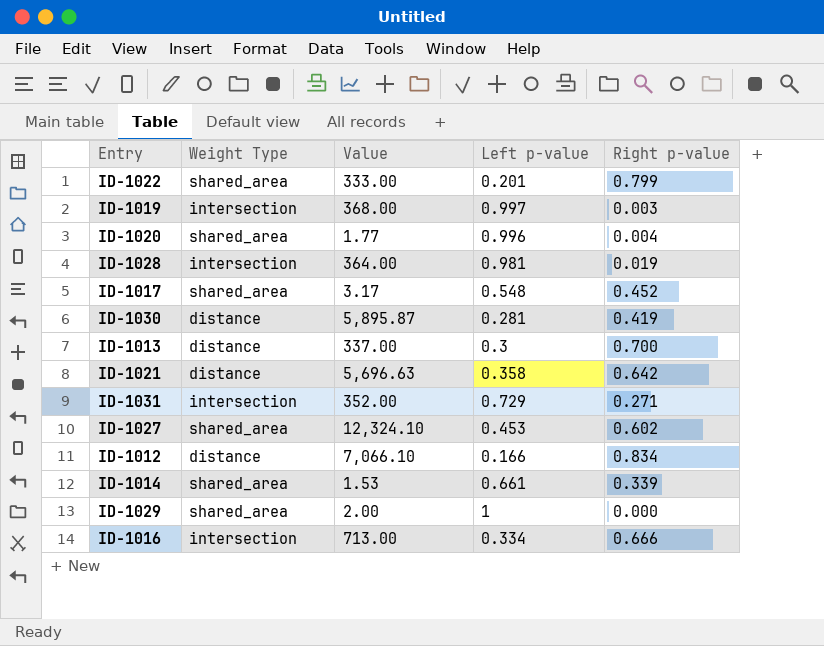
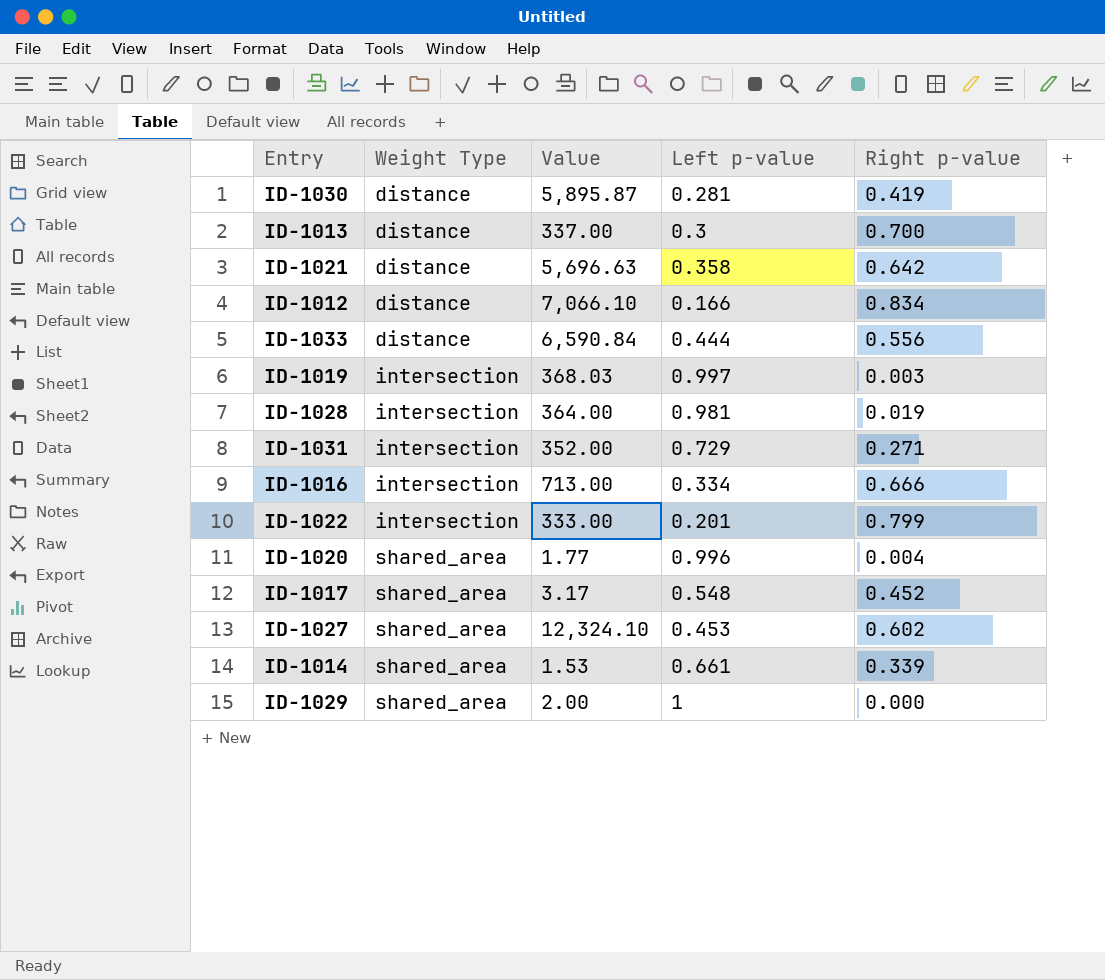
row order: none -> Weight Type ascending
row ID-1033: none -> distance | 6,590.84 | 0.444 | 0.556
ID-1019 | Value: 368.00 -> 368.03
ID-1022 | Weight Type: shared_area -> intersection

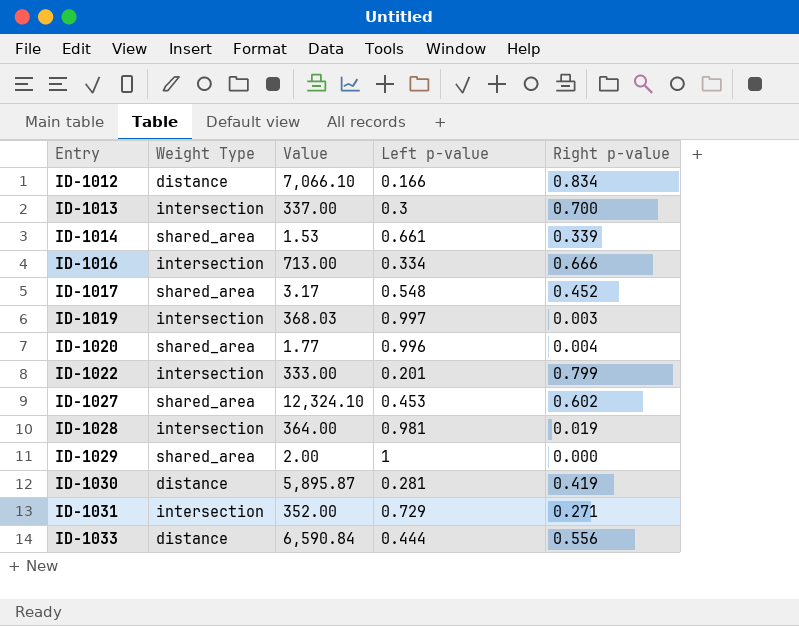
row order: Weight Type ascending -> Entry ascending
row ID-1021: distance | 5,696.63 | 0.358 | 0.642 -> none
ID-1013 | Weight Type: distance -> intersection

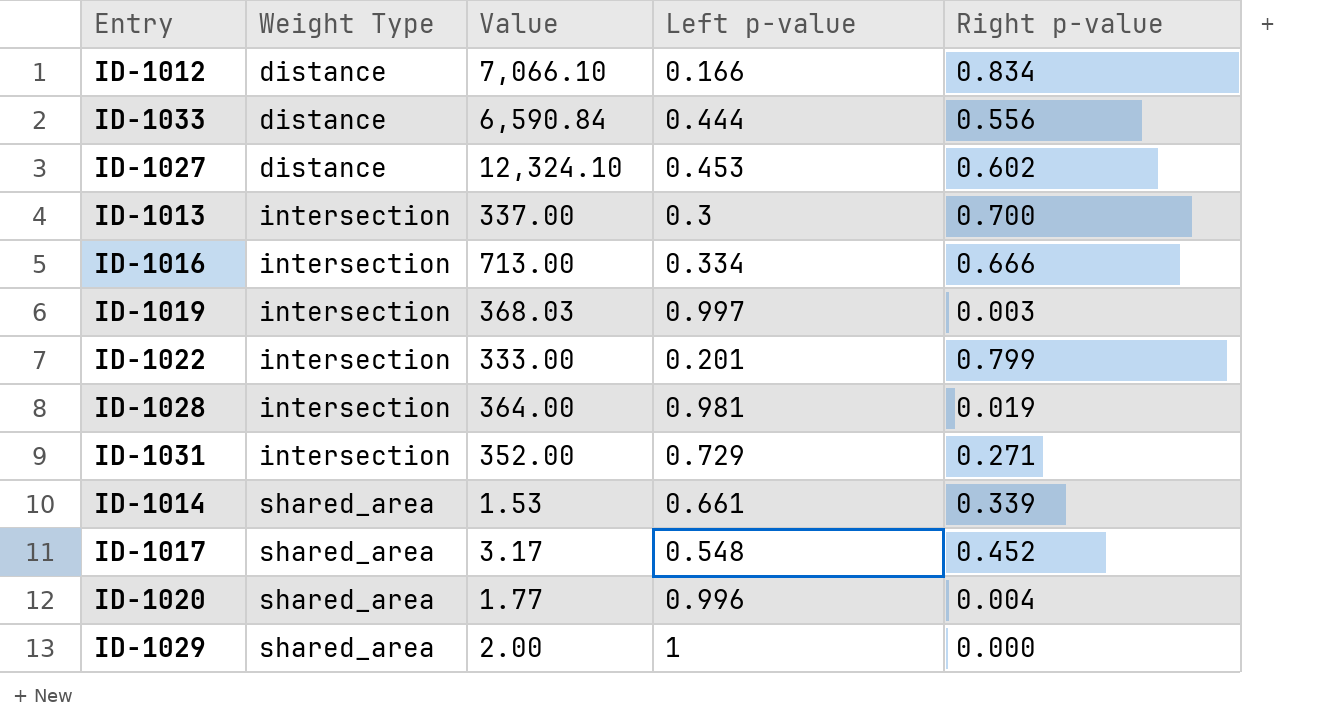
row order: Entry ascending -> Weight Type ascending
row ID-1030: distance | 5,895.87 | 0.281 | 0.419 -> none
ID-1027 | Weight Type: shared_area -> distance

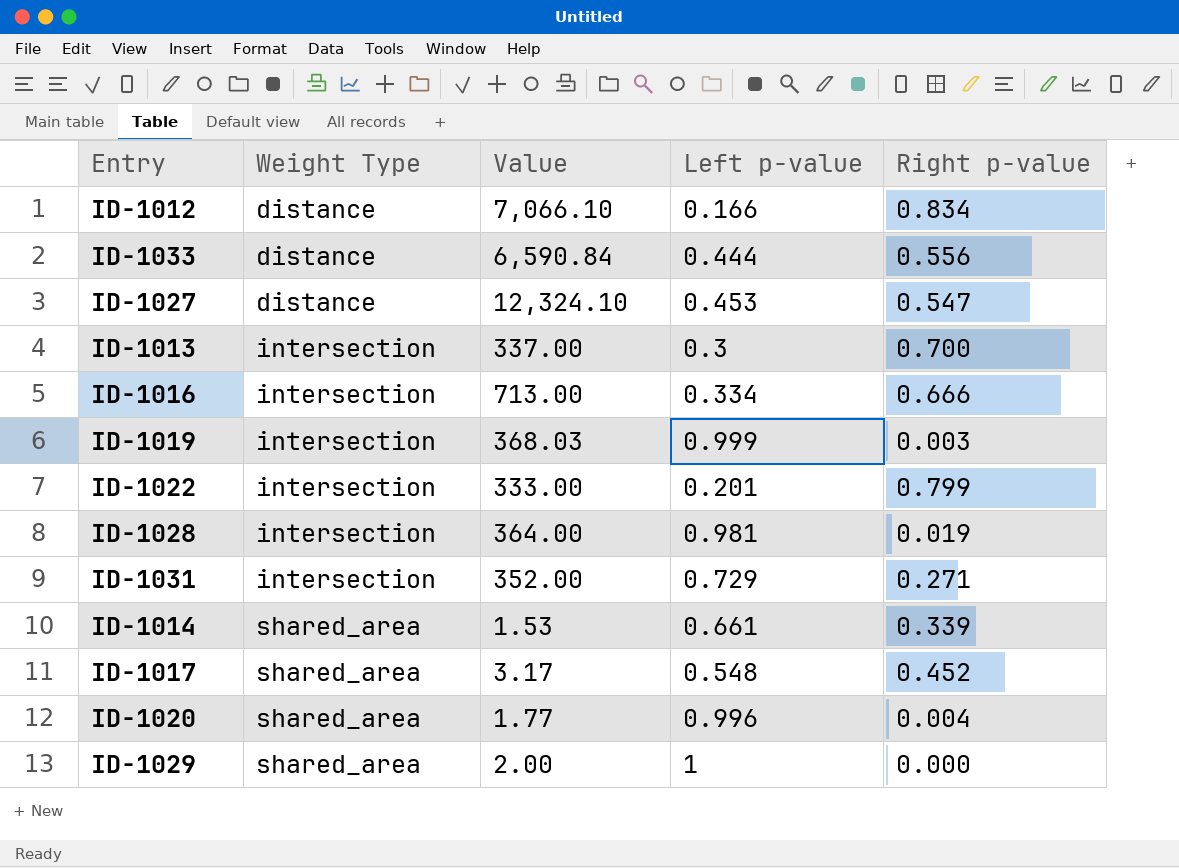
ID-1027 | Right p-value: 0.602 -> 0.547
ID-1019 | Left p-value: 0.997 -> 0.999

